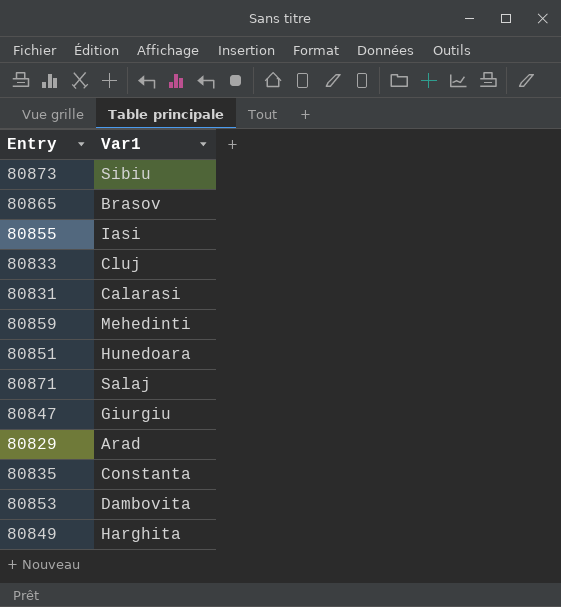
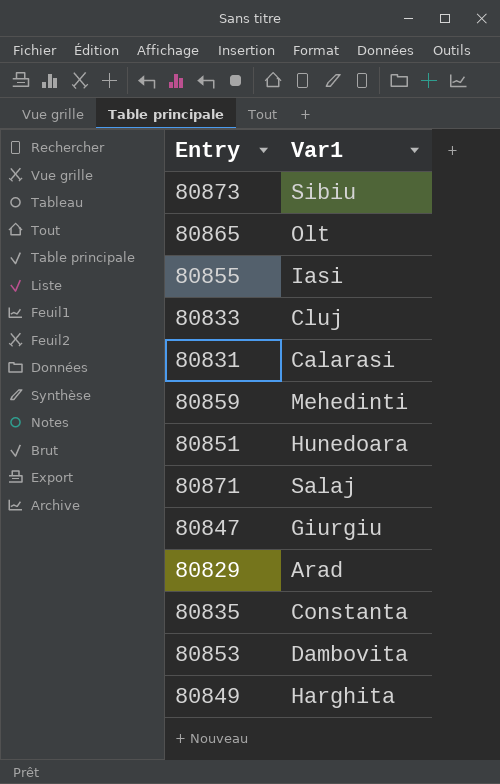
80865 | Var1: Brasov -> Olt

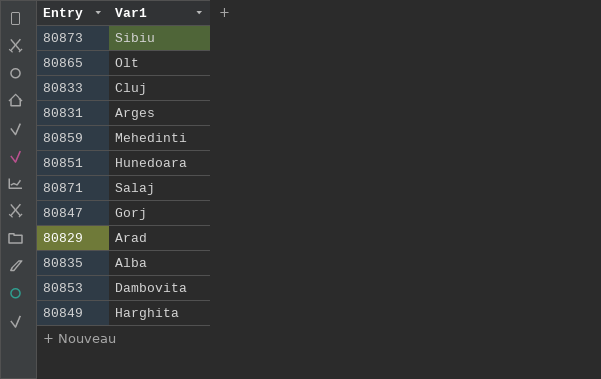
row 80855: Iasi -> none
80831 | Var1: Calarasi -> Arges
80847 | Var1: Giurgiu -> Gorj
80835 | Var1: Constanta -> Alba

